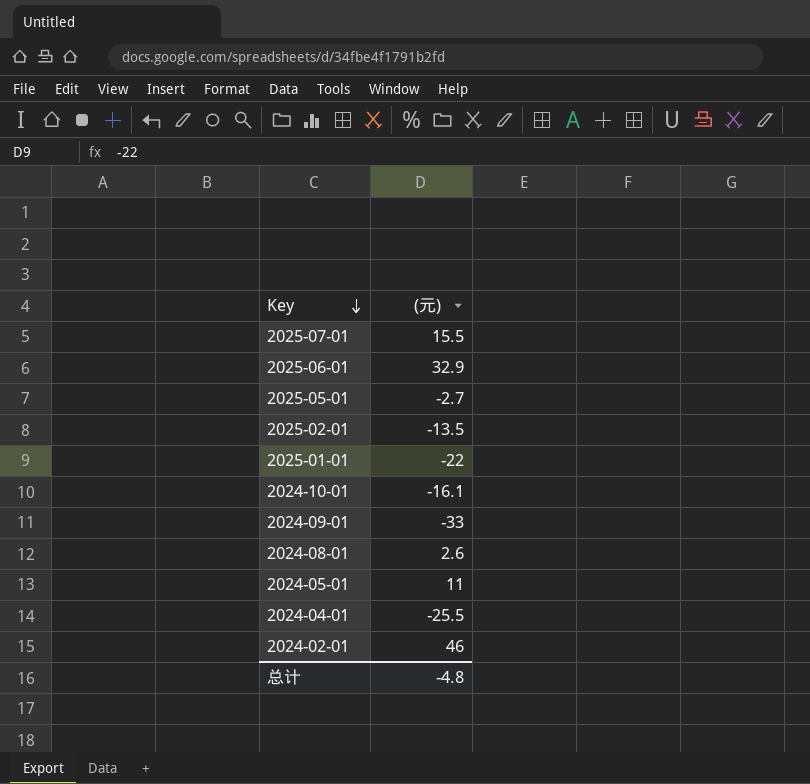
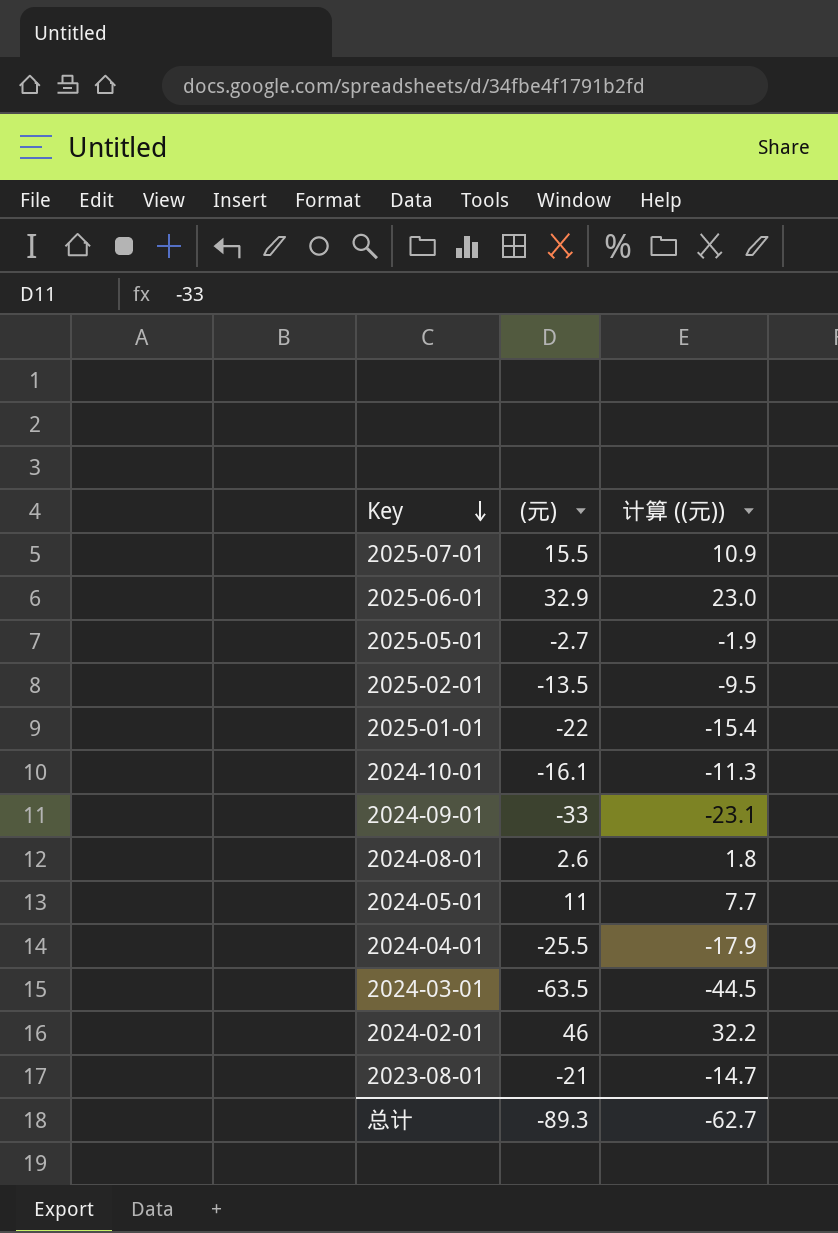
column 计算 ((元)) | formula: none -> [(元)] * 0.7
row 2024-03-01: none -> -63.5 | -44.5
row 2023-08-01: none -> -21 | -14.7
总计 | (元): -4.8 -> -89.3

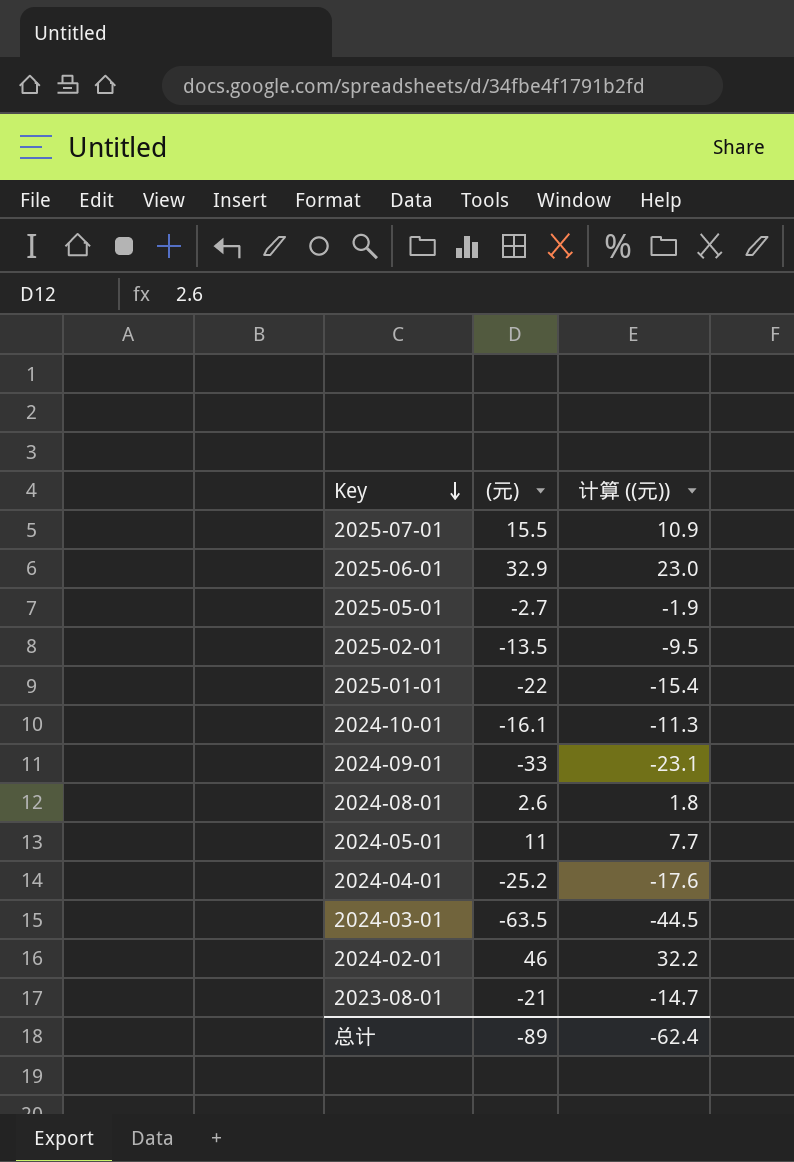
2024-04-01 | (元): -25.5 -> -25.2
2024-04-01 | 计算 ((元)): -17.9 -> -17.6
总计 | (元): -89.3 -> -89
总计 | 计算 ((元)): -62.7 -> -62.4

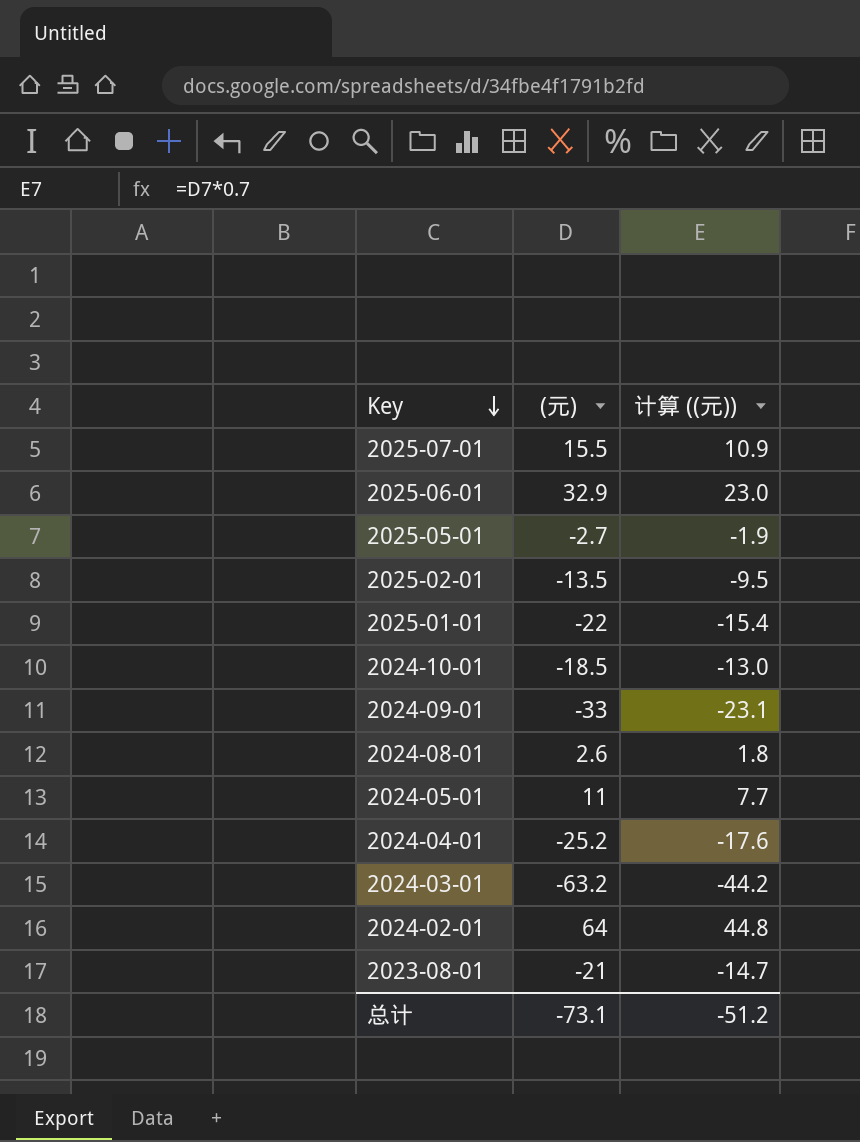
2024-10-01 | (元): -16.1 -> -18.5
2024-10-01 | 计算 ((元)): -11.3 -> -13.0
2024-03-01 | (元): -63.5 -> -63.2
2024-03-01 | 计算 ((元)): -44.5 -> -44.2
2024-02-01 | (元): 46 -> 64
2024-02-01 | 计算 ((元)): 32.2 -> 44.8
总计 | (元): -89 -> -73.1
总计 | 计算 ((元)): -62.4 -> -51.2

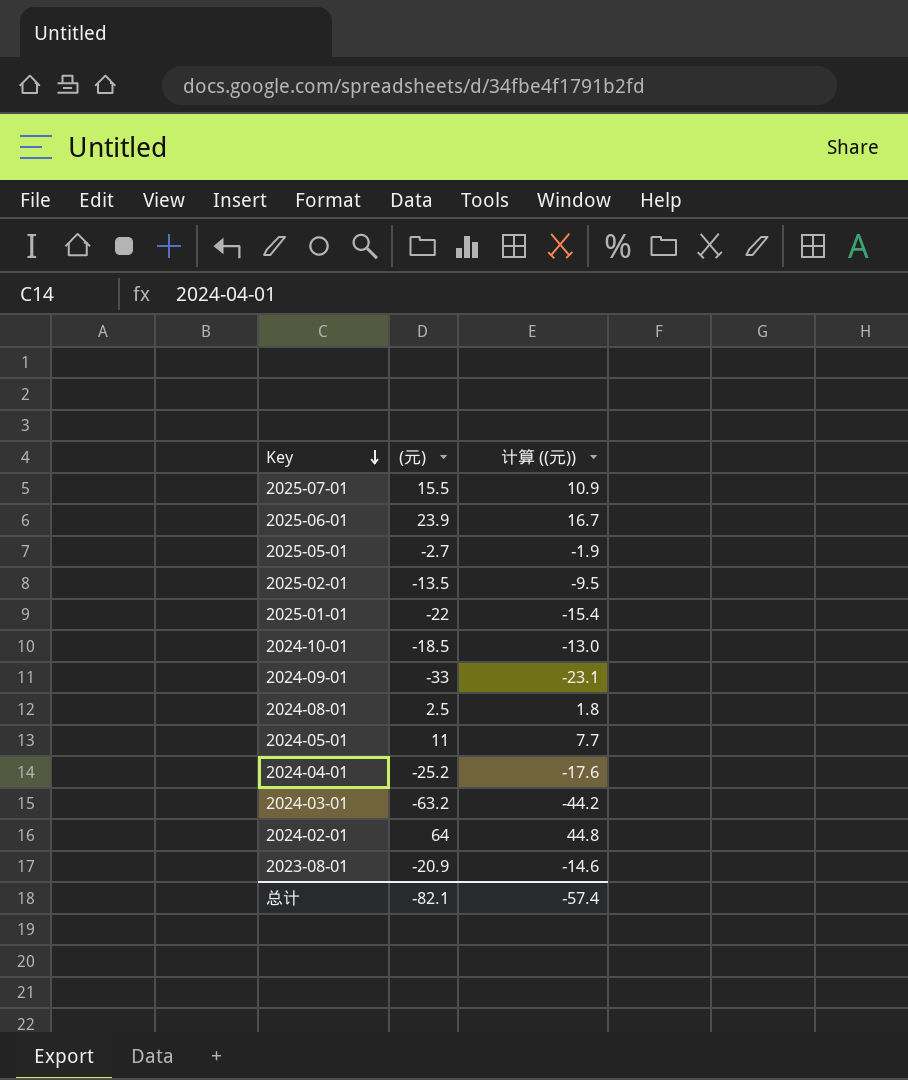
2025-06-01 | (元): 32.9 -> 23.9
2025-06-01 | 计算 ((元)): 23.0 -> 16.7
2024-08-01 | (元): 2.6 -> 2.5
2023-08-01 | (元): -21 -> -20.9
2023-08-01 | 计算 ((元)): -14.7 -> -14.6
总计 | (元): -73.1 -> -82.1
总计 | 计算 ((元)): -51.2 -> -57.4

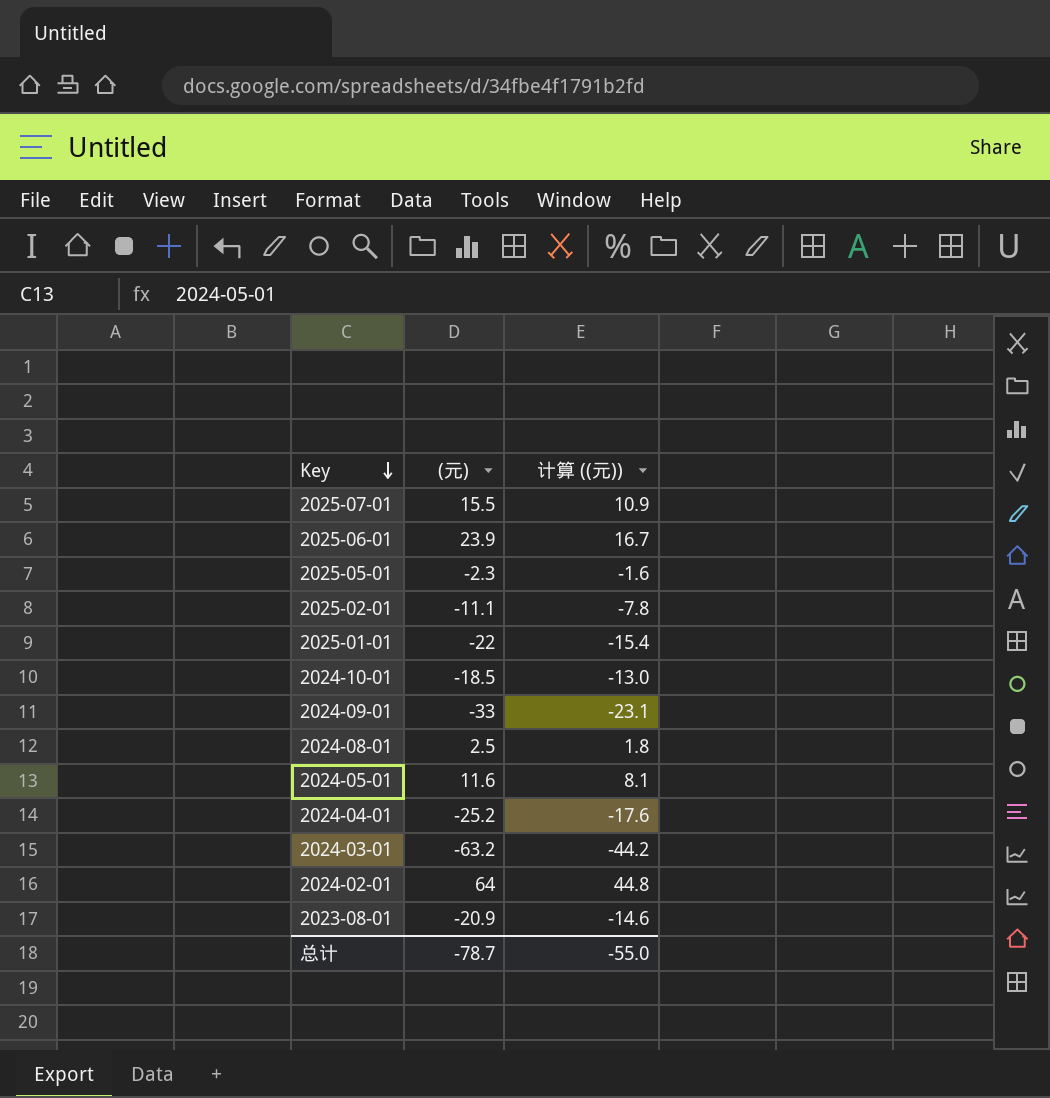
2025-05-01 | (元): -2.7 -> -2.3
2025-05-01 | 计算 ((元)): -1.9 -> -1.6
2025-02-01 | (元): -13.5 -> -11.1
2025-02-01 | 计算 ((元)): -9.5 -> -7.8
2024-05-01 | (元): 11 -> 11.6
2024-05-01 | 计算 ((元)): 7.7 -> 8.1
总计 | (元): -82.1 -> -78.7
总计 | 计算 ((元)): -57.4 -> -55.0

